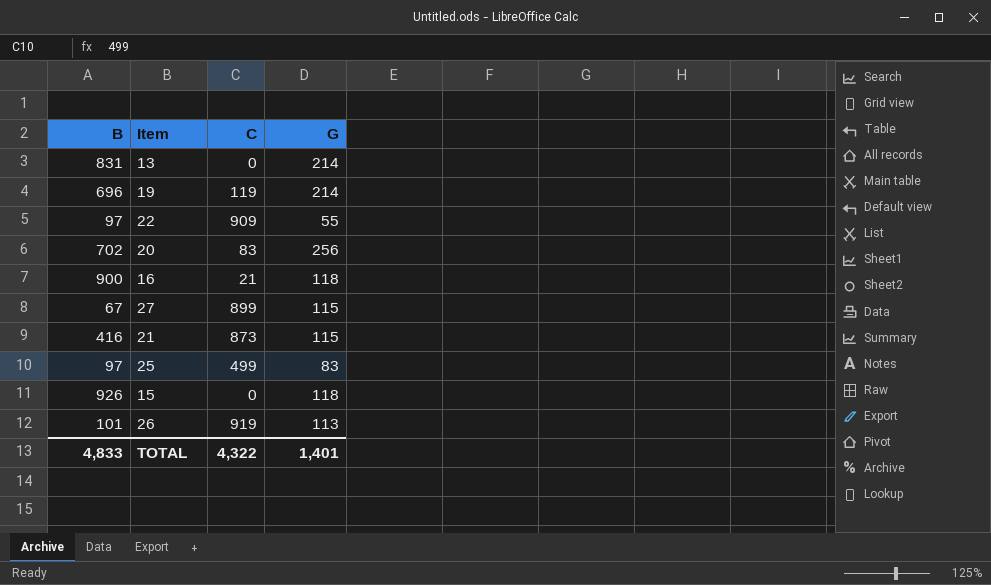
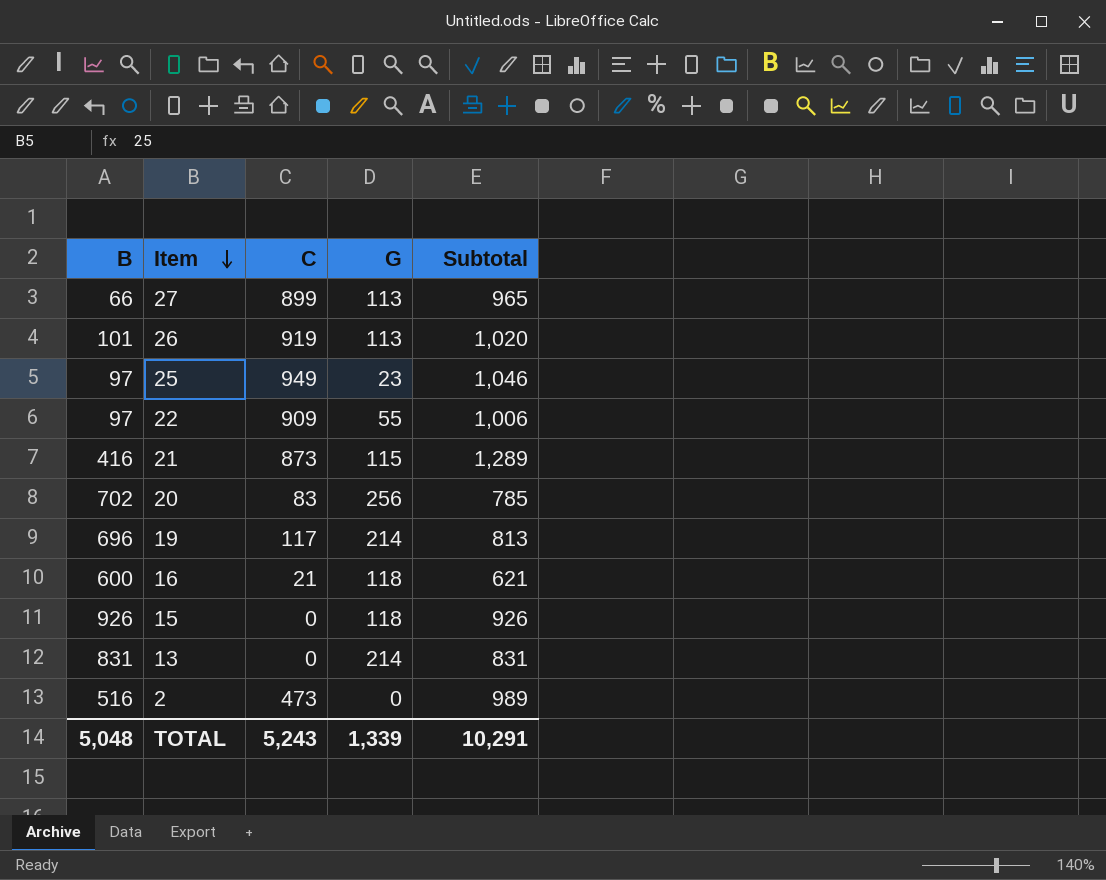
row order: none -> Item descending
column Subtotal | formula: none -> [B] + [C]
27 | B: 67 -> 66
27 | G: 115 -> 113
25 | C: 499 -> 949
25 | G: 83 -> 23
19 | C: 119 -> 117
16 | B: 900 -> 600
row 2: none -> 516 | 473 | 0 | 989
TOTAL | B: 4,833 -> 5,048
TOTAL | C: 4,322 -> 5,243
TOTAL | G: 1,401 -> 1,339

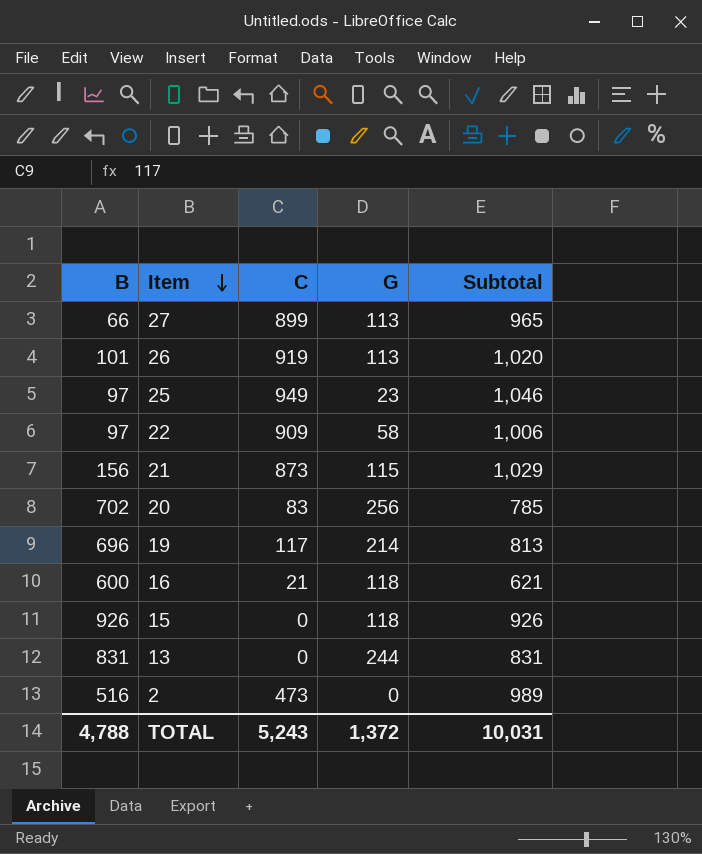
22 | G: 55 -> 58
21 | B: 416 -> 156
21 | Subtotal: 1,289 -> 1,029
13 | G: 214 -> 244
TOTAL | B: 5,048 -> 4,788
TOTAL | G: 1,339 -> 1,372
TOTAL | Subtotal: 10,291 -> 10,031

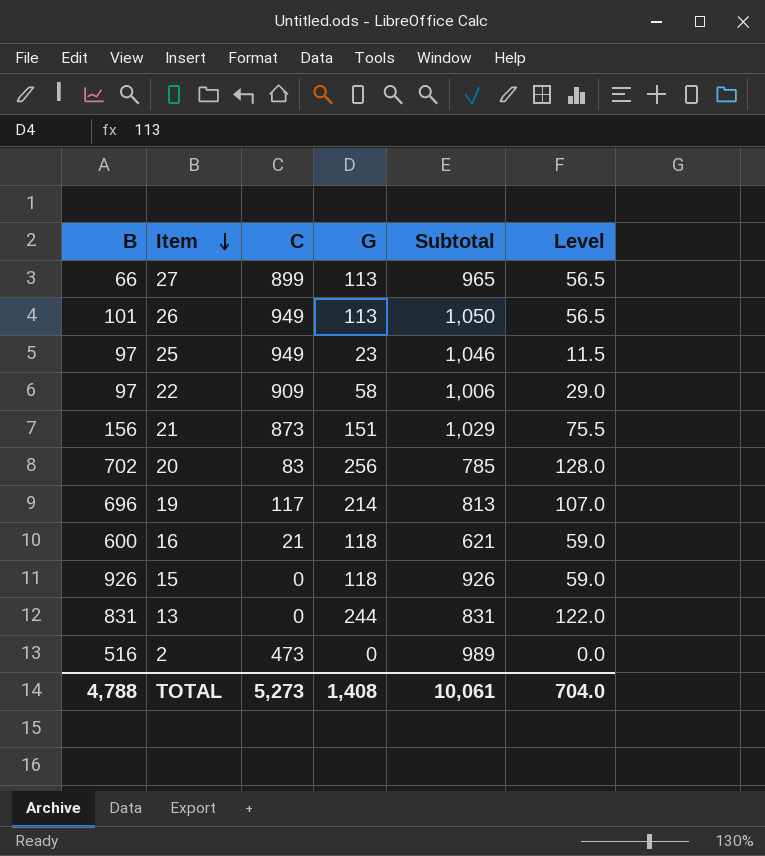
column Level | formula: none -> [G] * 0.5
26 | C: 919 -> 949
26 | Subtotal: 1,020 -> 1,050
21 | G: 115 -> 151
TOTAL | C: 5,243 -> 5,273
TOTAL | G: 1,372 -> 1,408
TOTAL | Subtotal: 10,031 -> 10,061

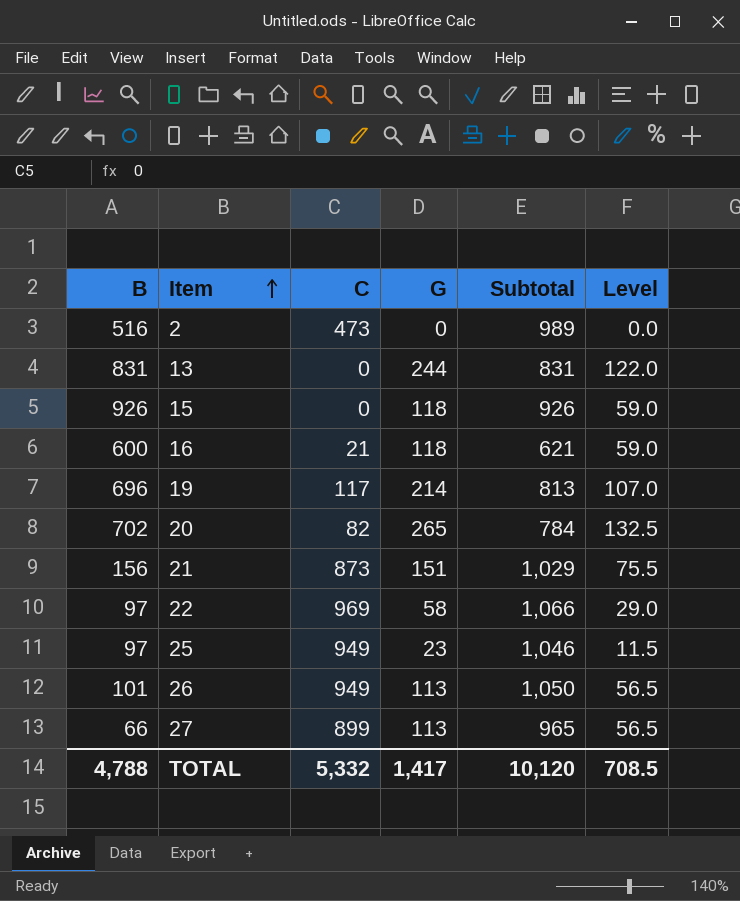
row order: Item descending -> Item ascending
20 | C: 83 -> 82
20 | G: 256 -> 265
20 | Subtotal: 785 -> 784
20 | Level: 128.0 -> 132.5
22 | C: 909 -> 969
22 | Subtotal: 1,006 -> 1,066
TOTAL | C: 5,273 -> 5,332
TOTAL | G: 1,408 -> 1,417
TOTAL | Subtotal: 10,061 -> 10,120
TOTAL | Level: 704.0 -> 708.5

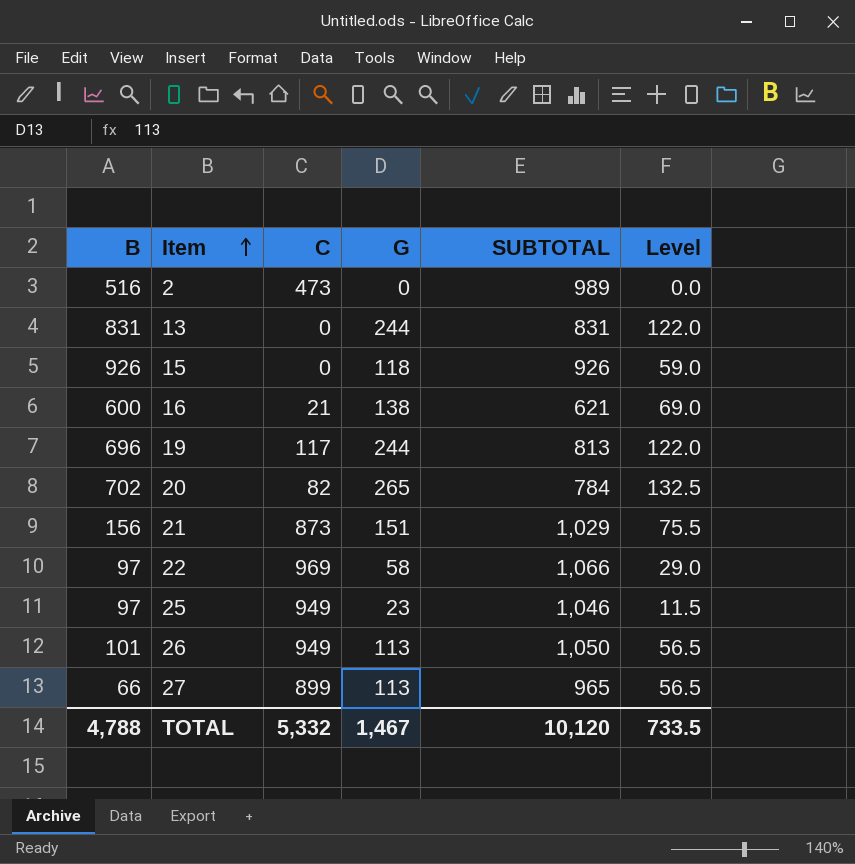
column name: Subtotal -> SUBTOTAL
16 | G: 118 -> 138
16 | Level: 59.0 -> 69.0
19 | G: 214 -> 244
19 | Level: 107.0 -> 122.0
TOTAL | G: 1,417 -> 1,467
TOTAL | Level: 708.5 -> 733.5

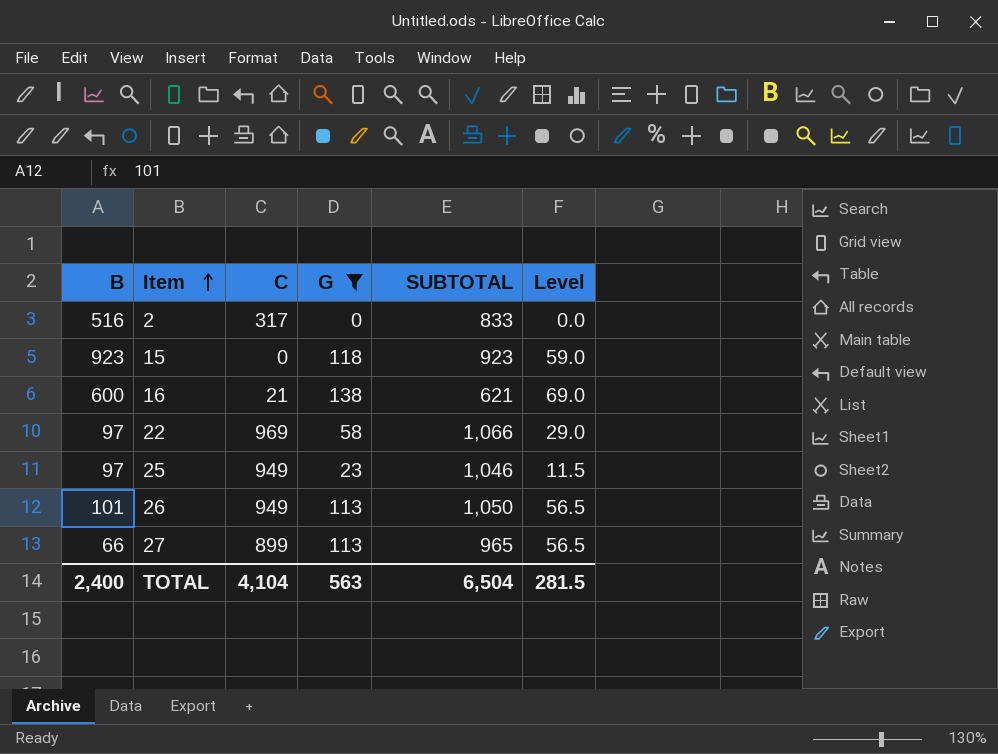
filter: none -> G <= 138
2 | C: 473 -> 317
2 | SUBTOTAL: 989 -> 833
15 | B: 926 -> 923
15 | SUBTOTAL: 926 -> 923
TOTAL | B: 4,788 -> 2,400
TOTAL | C: 5,332 -> 4,104
TOTAL | G: 1,467 -> 563
TOTAL | SUBTOTAL: 10,120 -> 6,504
TOTAL | Level: 733.5 -> 281.5

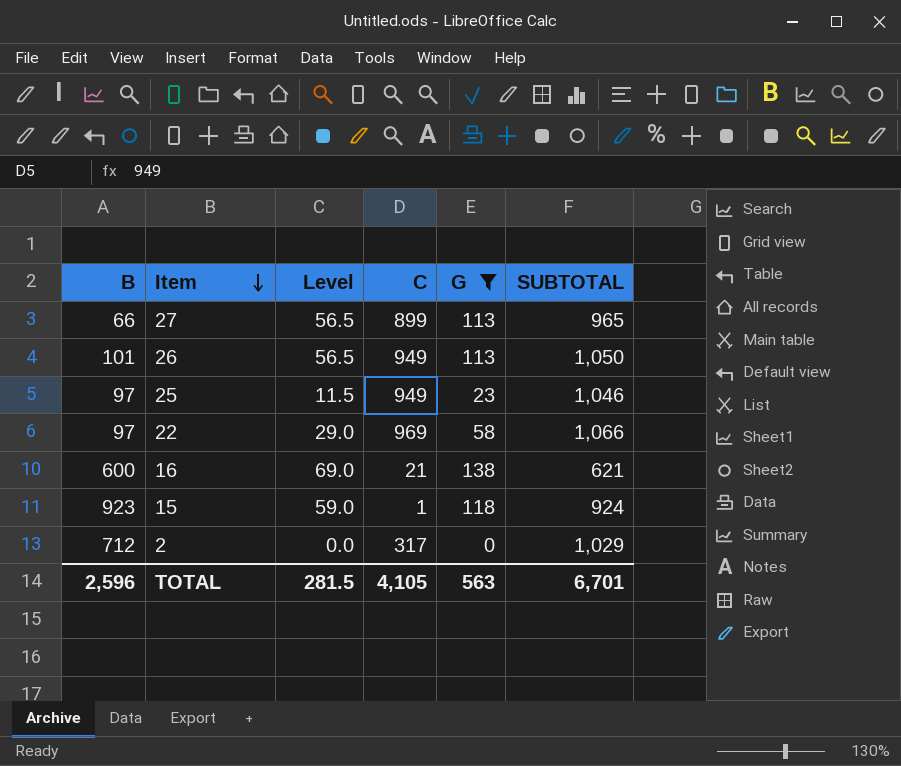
row order: Item ascending -> Item descending
column Level | position: 6 -> 3
15 | C: 0 -> 1
15 | SUBTOTAL: 923 -> 924
2 | B: 516 -> 712
2 | SUBTOTAL: 833 -> 1,029
TOTAL | B: 2,400 -> 2,596
TOTAL | C: 4,104 -> 4,105
TOTAL | SUBTOTAL: 6,504 -> 6,701

